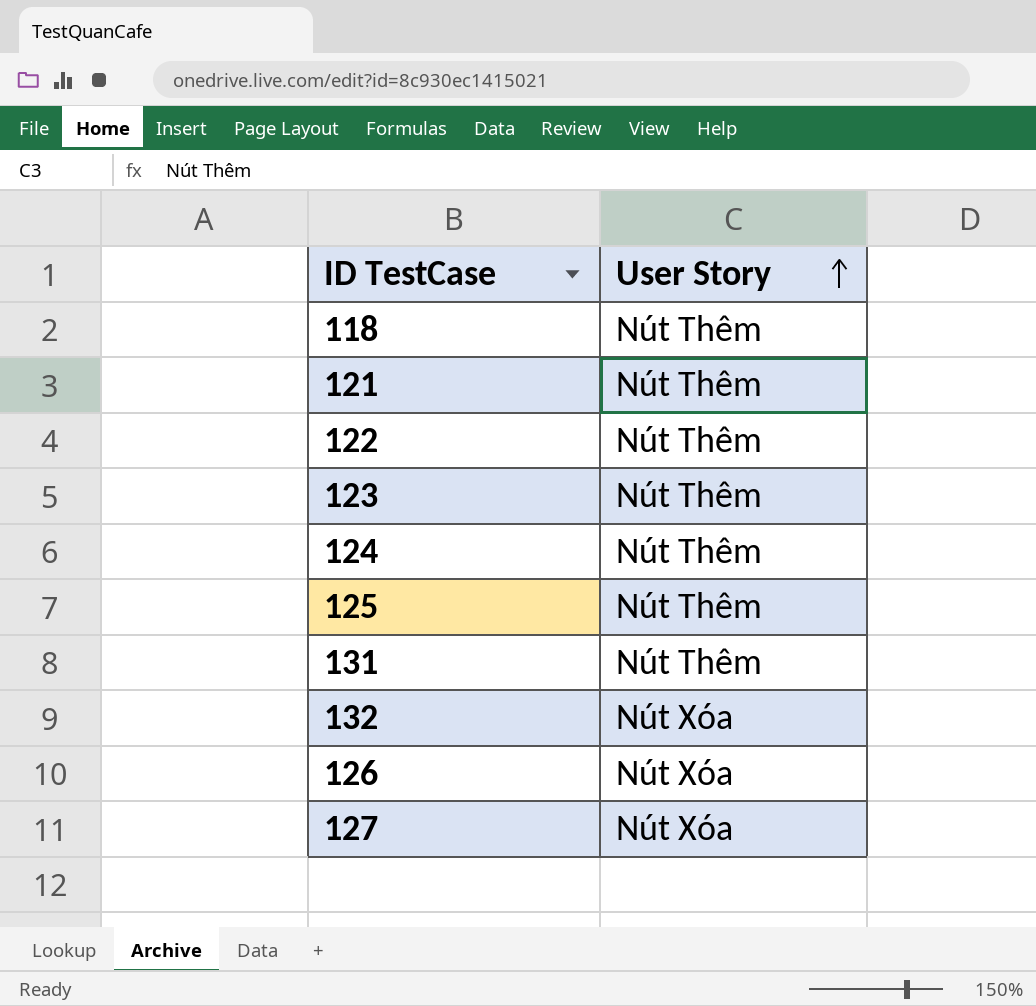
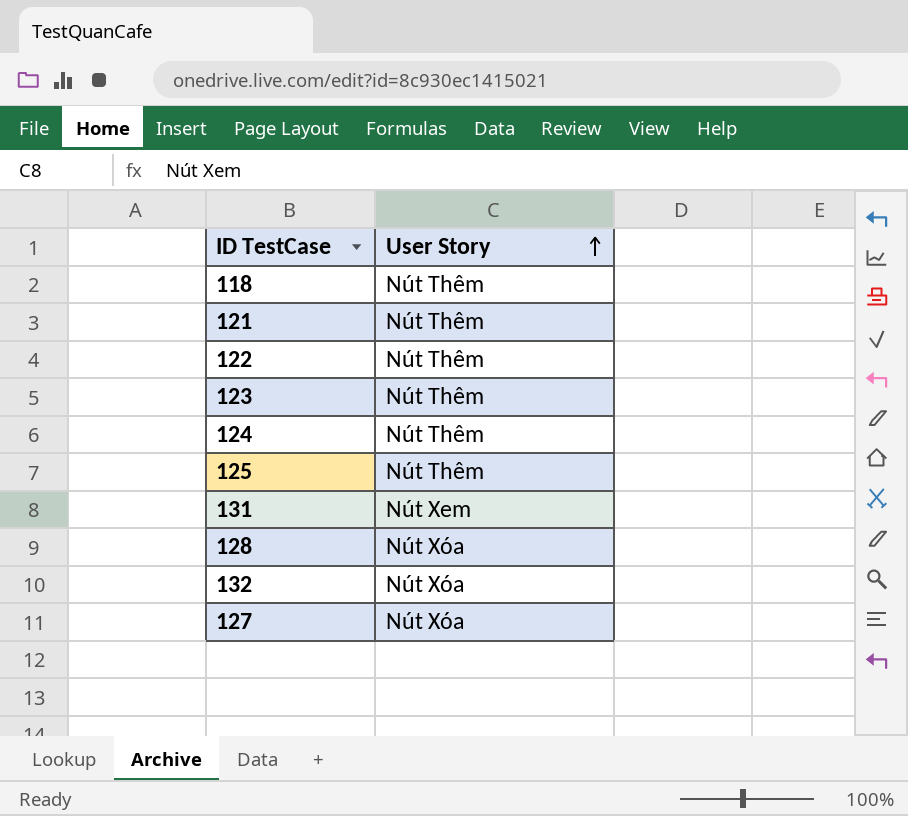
row 126: Nút Xóa -> none
131 | User Story: Nút Thêm -> Nút Xem
row 128: none -> Nút Xóa

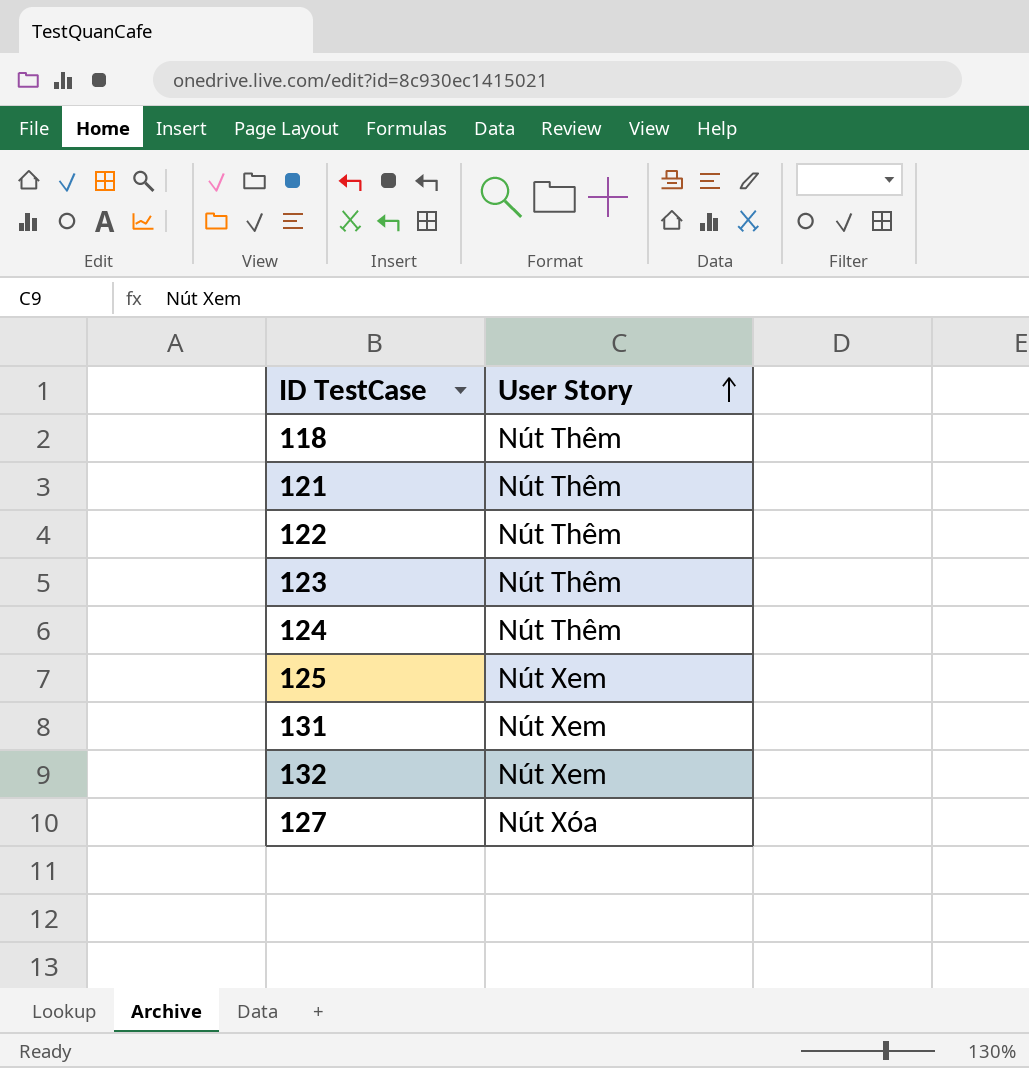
row 128: Nút Xóa -> none
125 | User Story: Nút Thêm -> Nút Xem
132 | User Story: Nút Xóa -> Nút Xem

